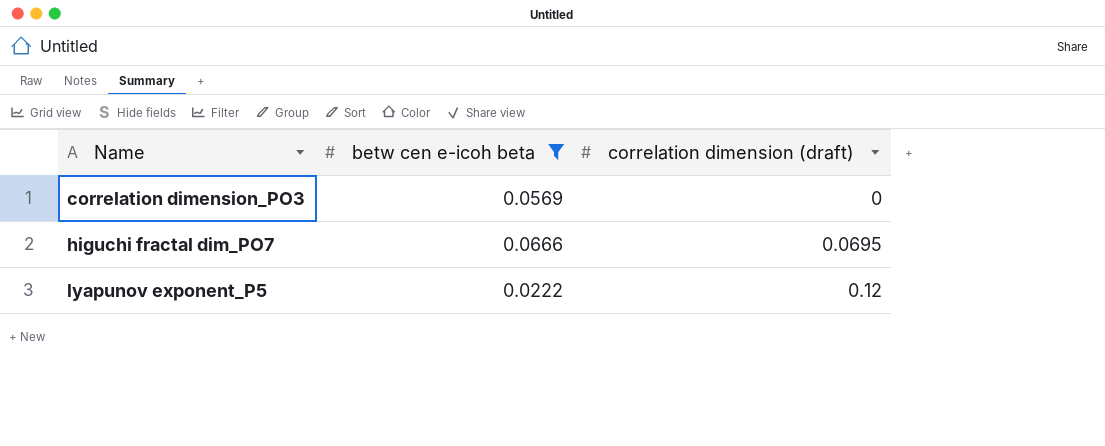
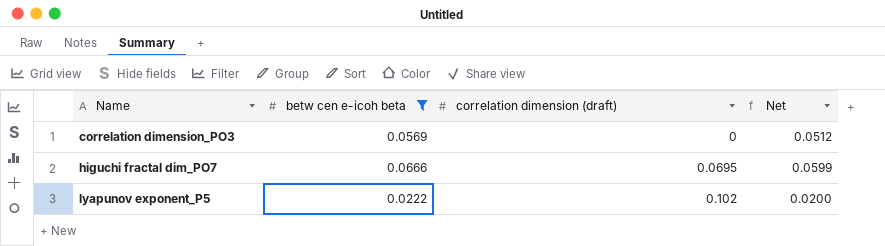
column Net | formula: none -> [betw cen e-icoh beta] * 0.9
lyapunov exponent_P5 | correlation dimension (draft): 0.12 -> 0.102

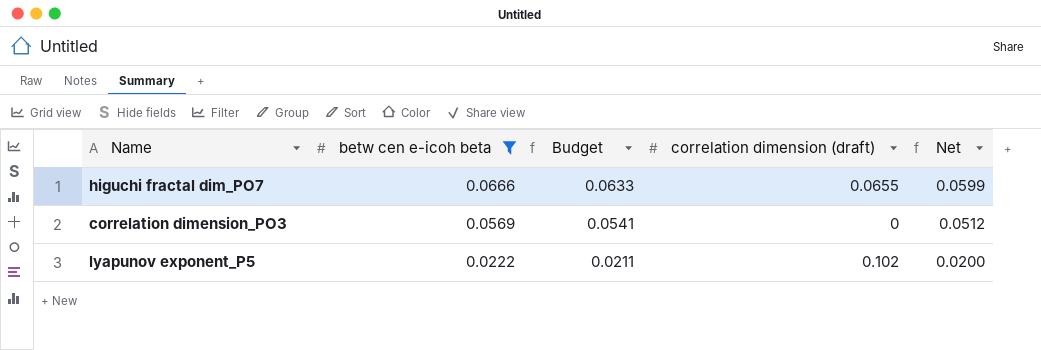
row order: Name ascending -> betw cen e-icoh beta descending
column Budget | formula: none -> [betw cen e-icoh beta] * 0.95
higuchi fractal dim_PO7 | correlation dimension (draft): 0.0695 -> 0.0655

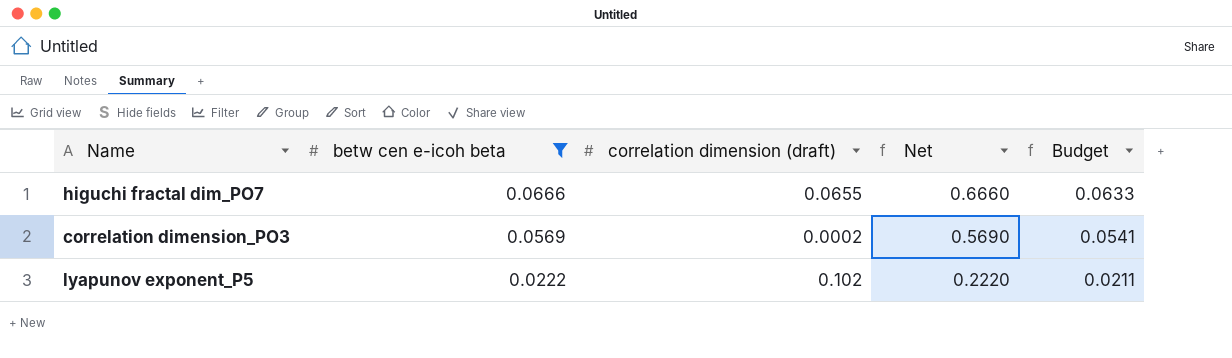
column Net | formula: [betw cen e-icoh beta] * 0.9 -> [betw cen e-icoh beta] * 10
column Budget | position: 3 -> 5
correlation dimension_PO3 | correlation dimension (draft): 0 -> 0.0002

